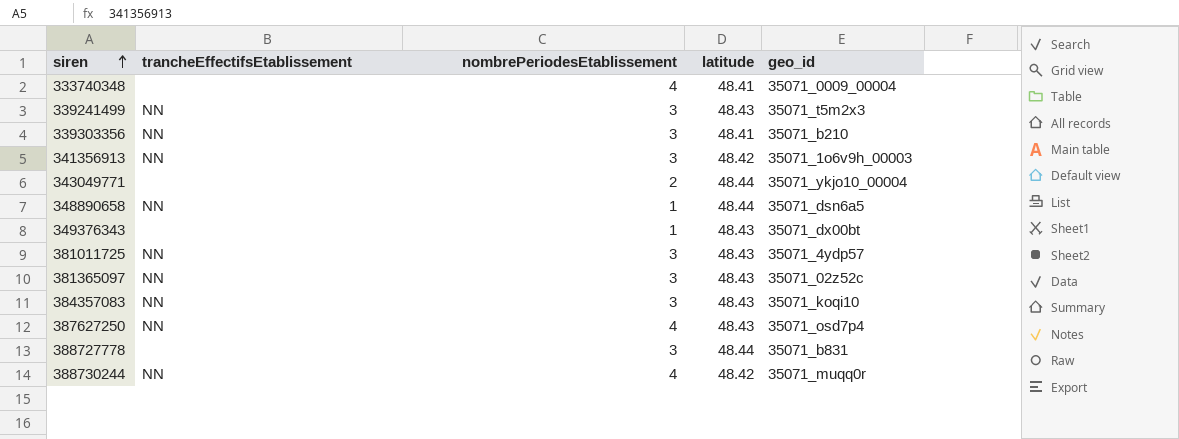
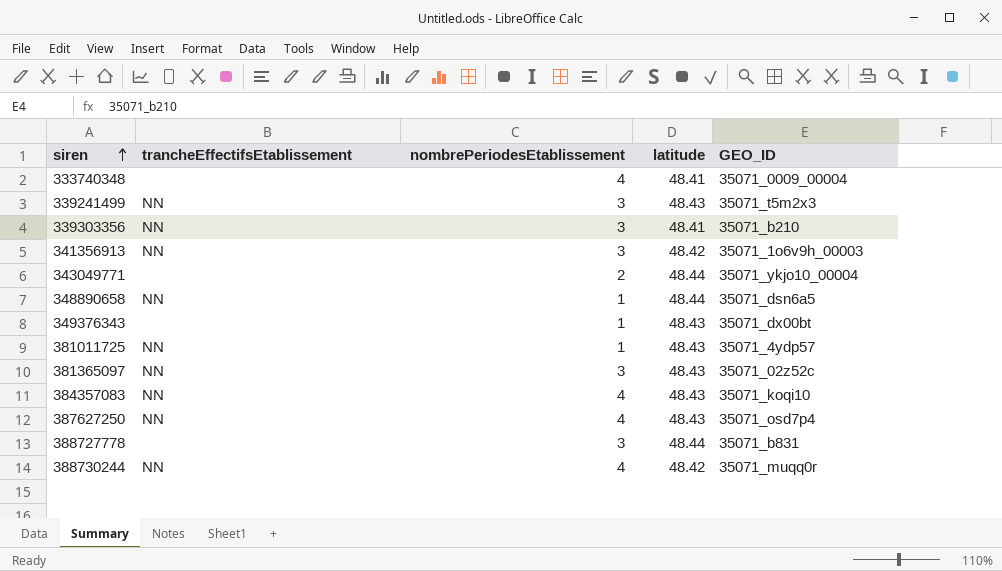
column name: geo_id -> GEO_ID
381011725 | nombrePeriodesEtablissement: 3 -> 1
384357083 | nombrePeriodesEtablissement: 3 -> 4

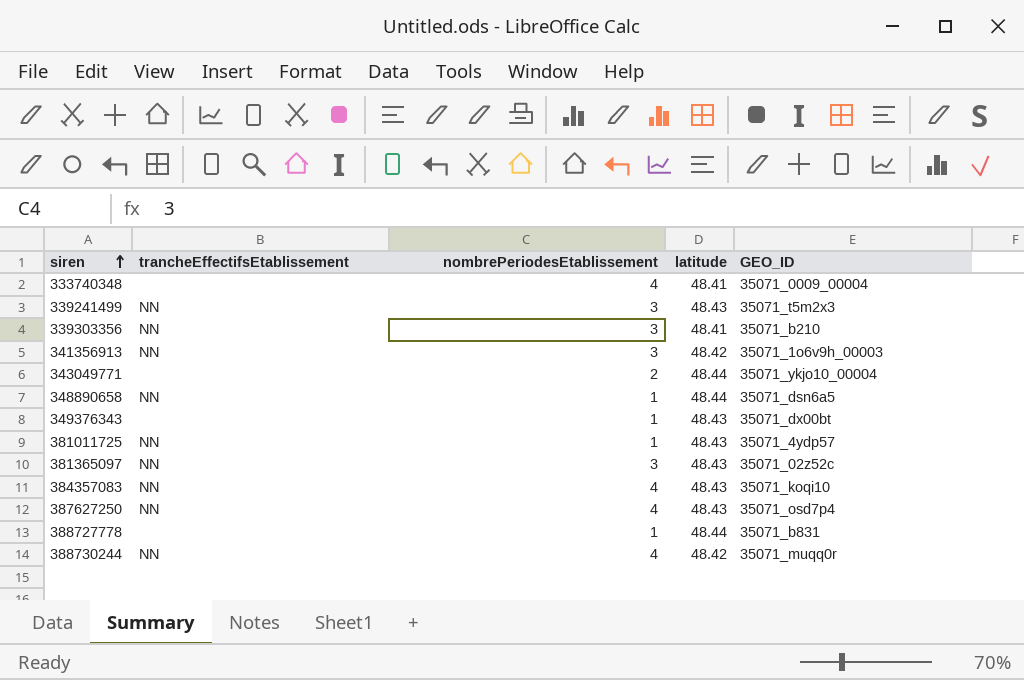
388727778 | nombrePeriodesEtablissement: 3 -> 1

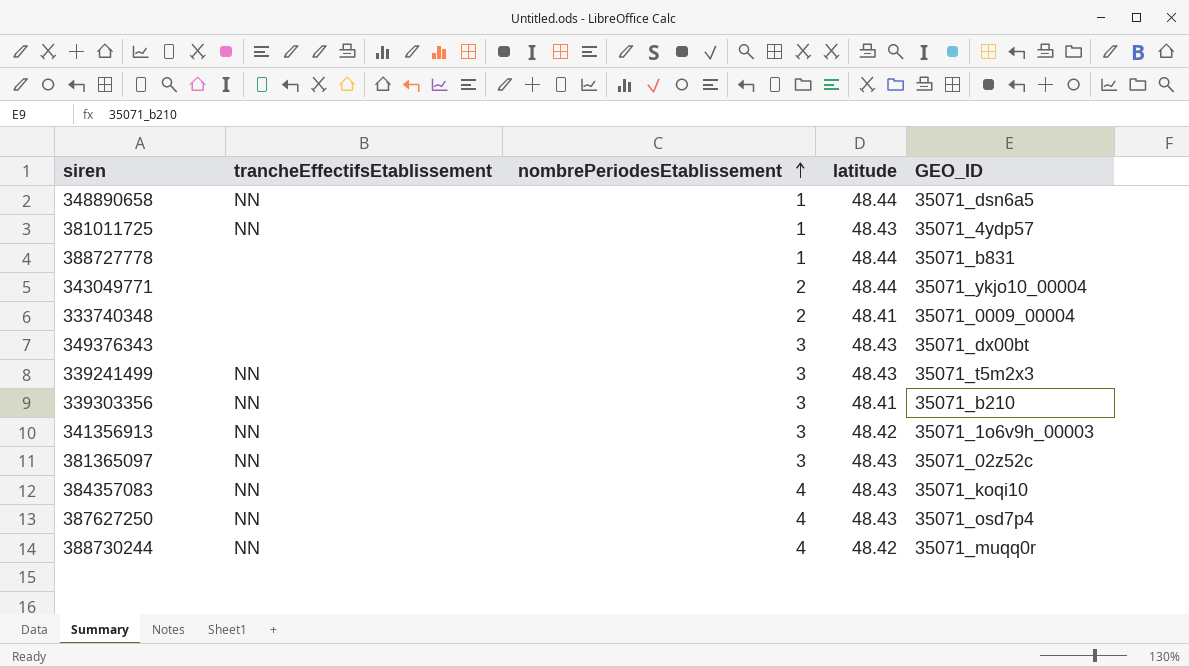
row order: siren ascending -> nombrePeriodesEtablissement ascending
333740348 | nombrePeriodesEtablissement: 4 -> 2
349376343 | nombrePeriodesEtablissement: 1 -> 3

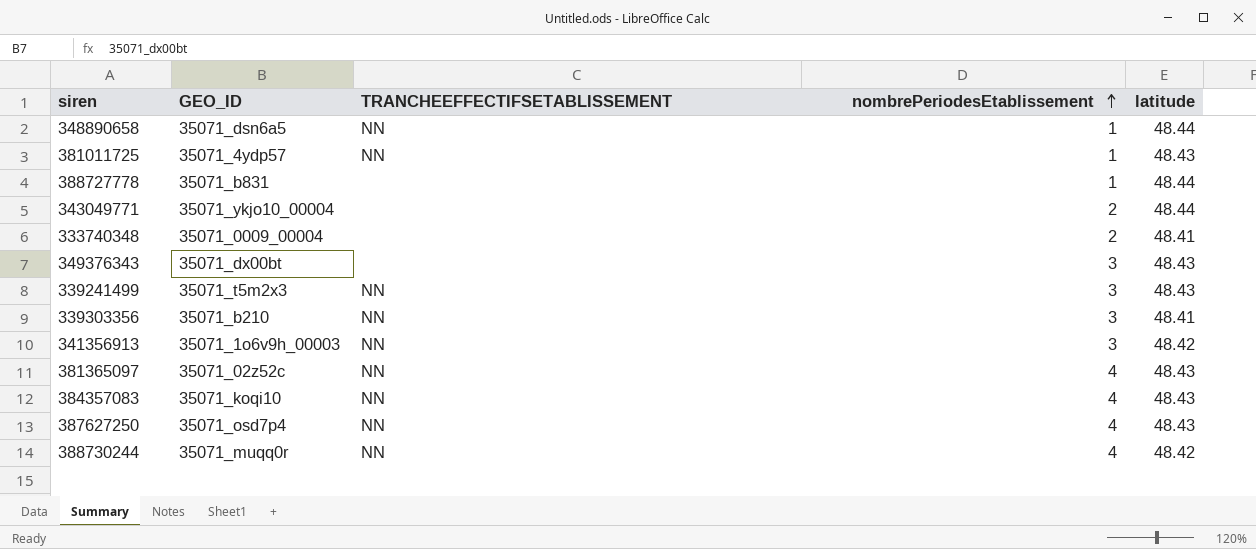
column GEO_ID | position: 5 -> 2
column name: trancheEffectifsEtablissement -> TRANCHEEFFECTIFSETABLISSEMENT
381365097 | nombrePeriodesEtablissement: 3 -> 4

